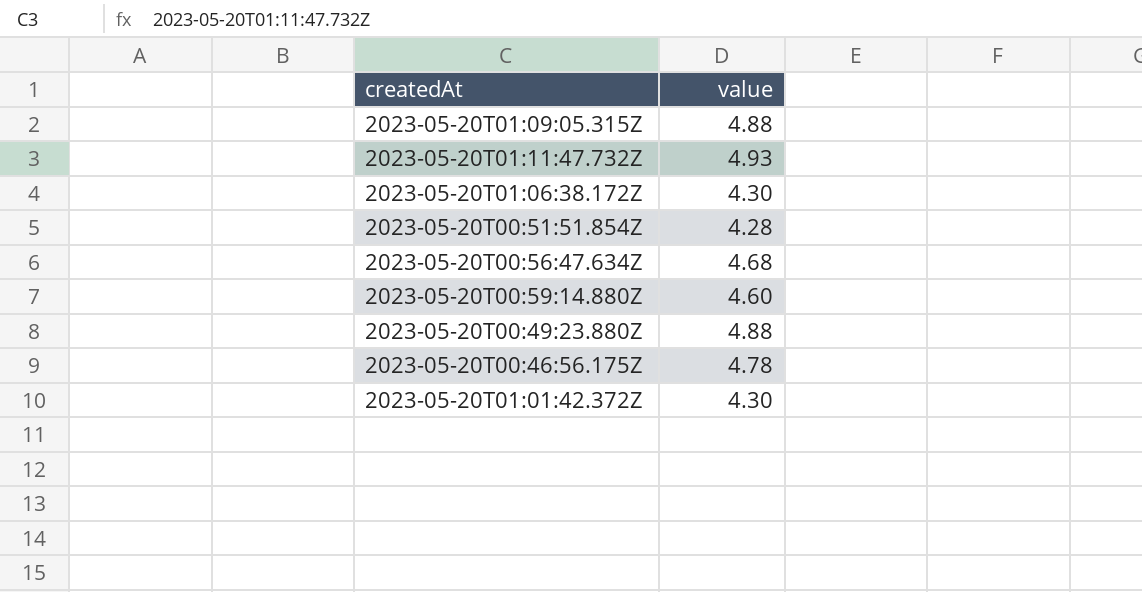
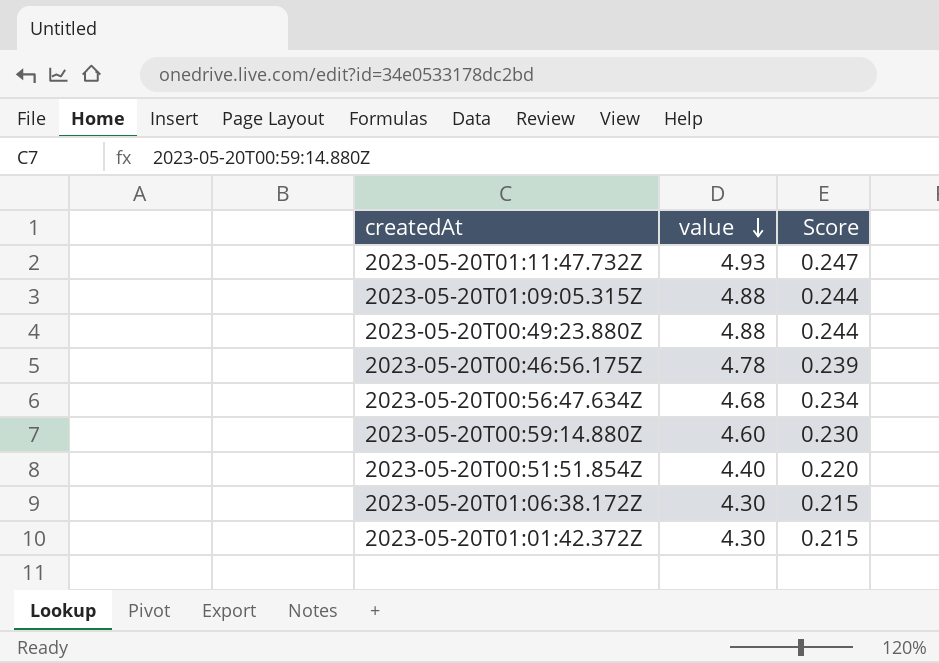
row order: none -> value descending
column Score | formula: none -> [value] * 0.05
2023-05-20T00:51:51.854Z | value: 4.28 -> 4.40

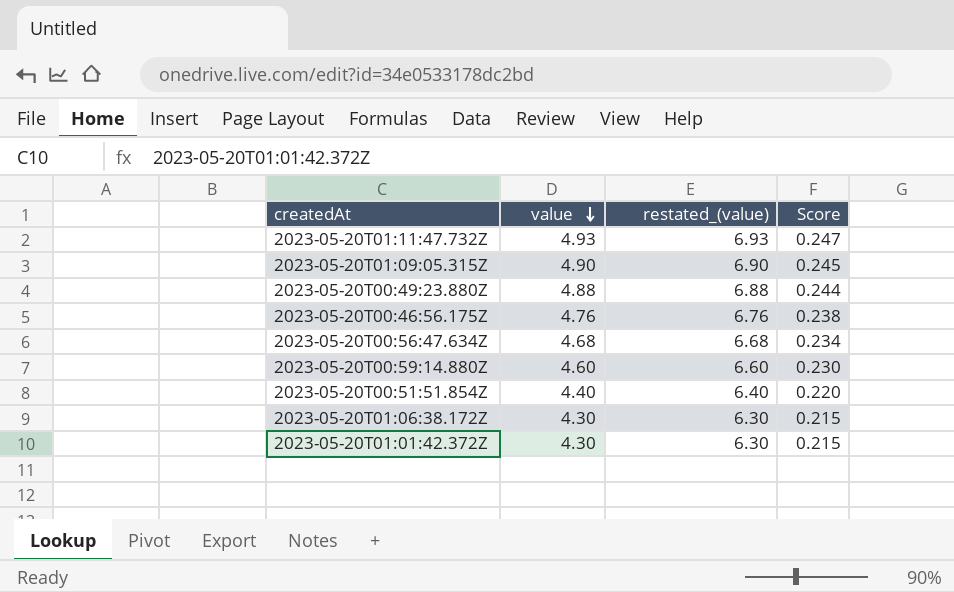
column restated_(value) | formula: none -> [value] + 2
2023-05-20T01:09:05.315Z | value: 4.88 -> 4.90
2023-05-20T01:09:05.315Z | Score: 0.244 -> 0.245
2023-05-20T00:46:56.175Z | value: 4.78 -> 4.76
2023-05-20T00:46:56.175Z | Score: 0.239 -> 0.238

